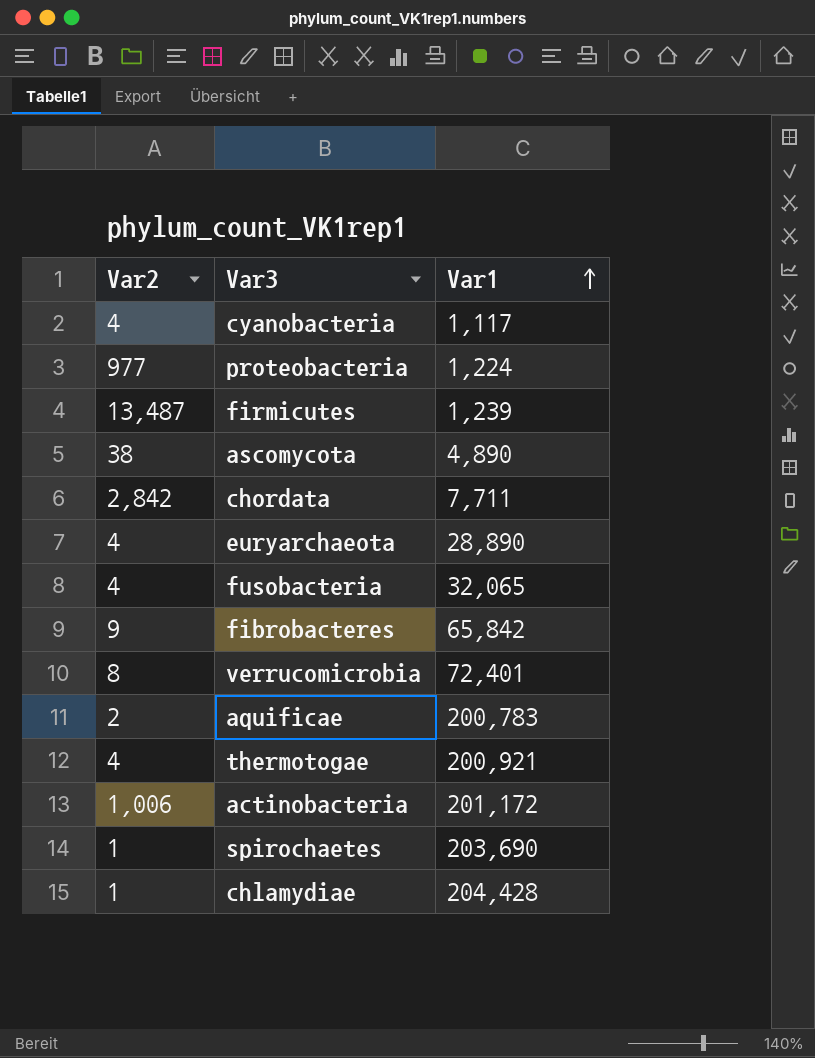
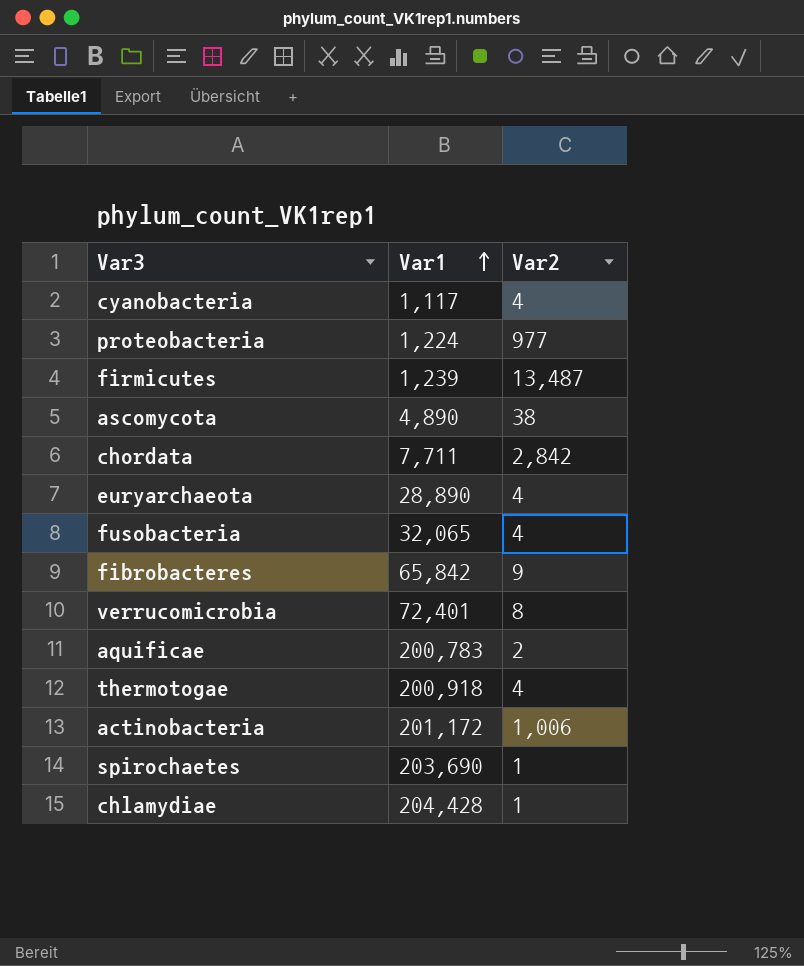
column Var2 | position: 1 -> 3
thermotogae | Var1: 200,921 -> 200,918

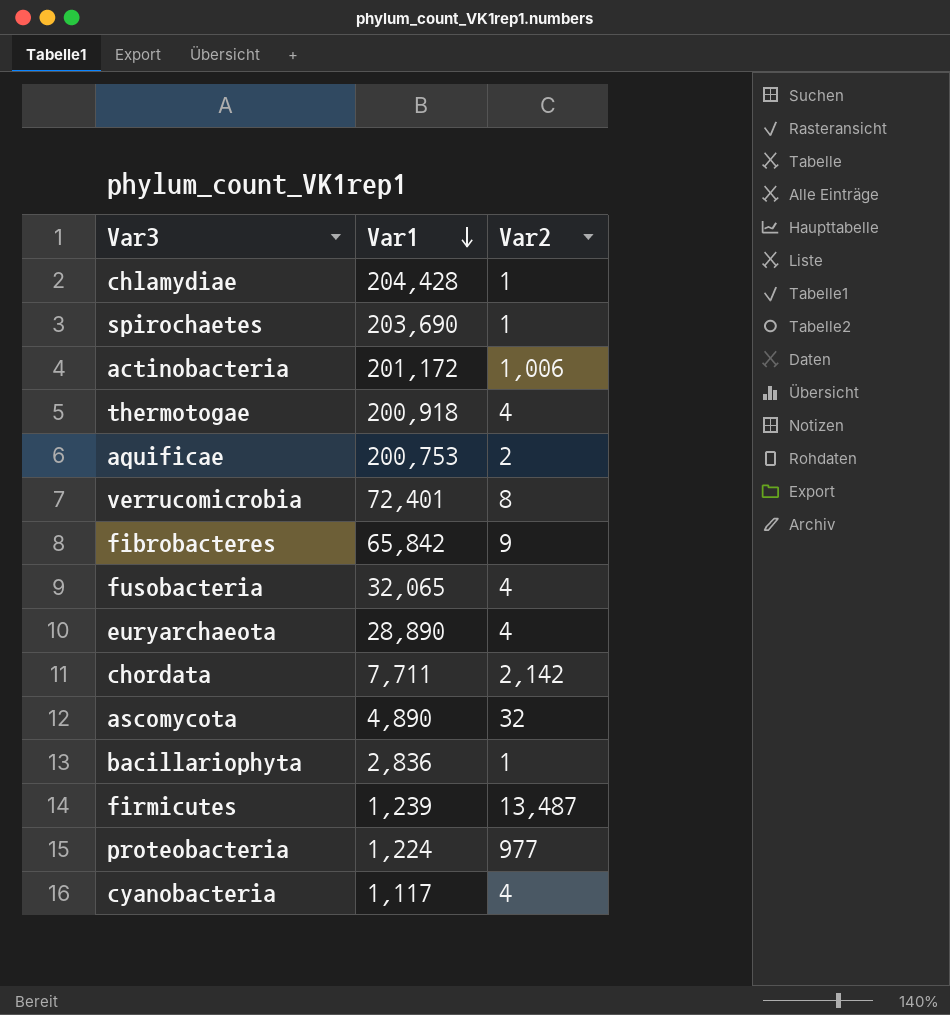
row order: Var1 ascending -> Var1 descending
aquificae | Var1: 200,783 -> 200,753
chordata | Var2: 2,842 -> 2,142
ascomycota | Var2: 38 -> 32
row bacillariophyta: none -> 2,836 | 1

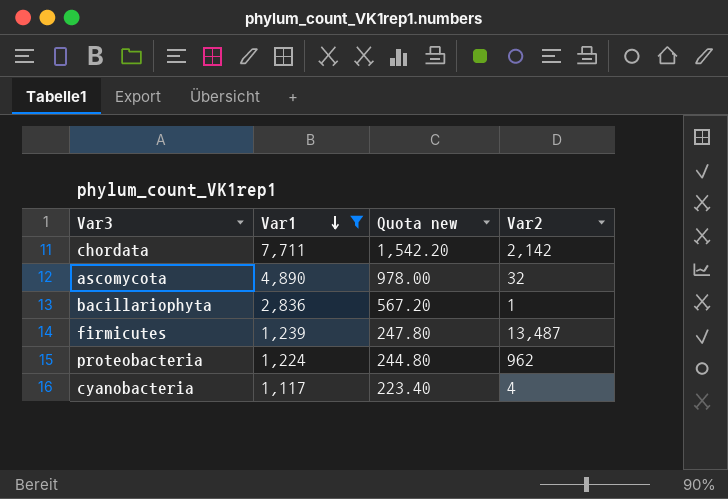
filter: none -> Var1 <= 7,711
column Quota new | formula: none -> [Var1] * 0.2
proteobacteria | Var2: 977 -> 962

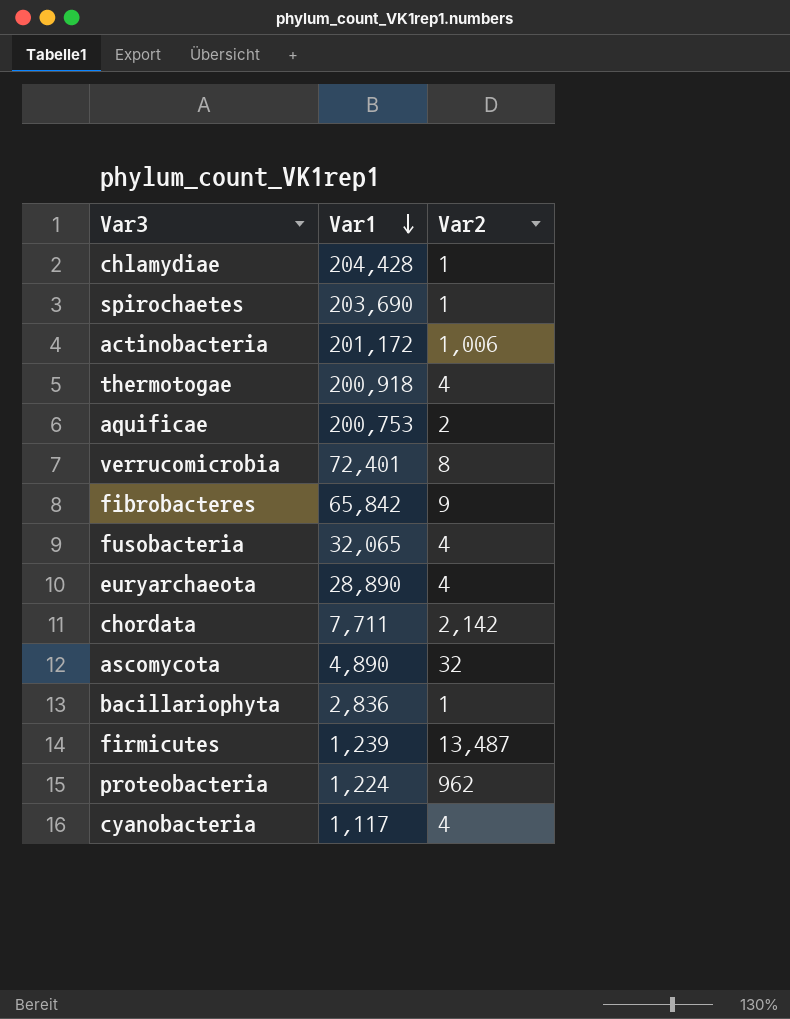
filter: Var1 <= 7,711 -> none
column Quota new | formula: [Var1] * 0.2 -> none

